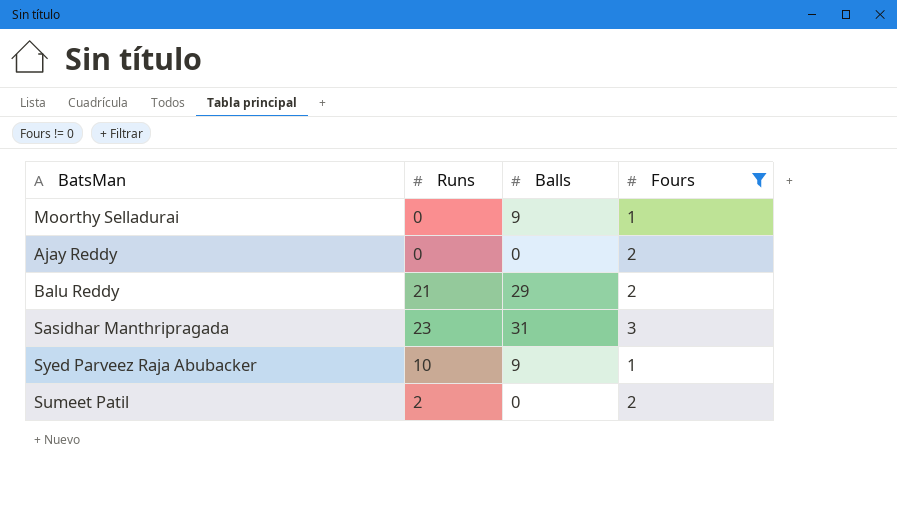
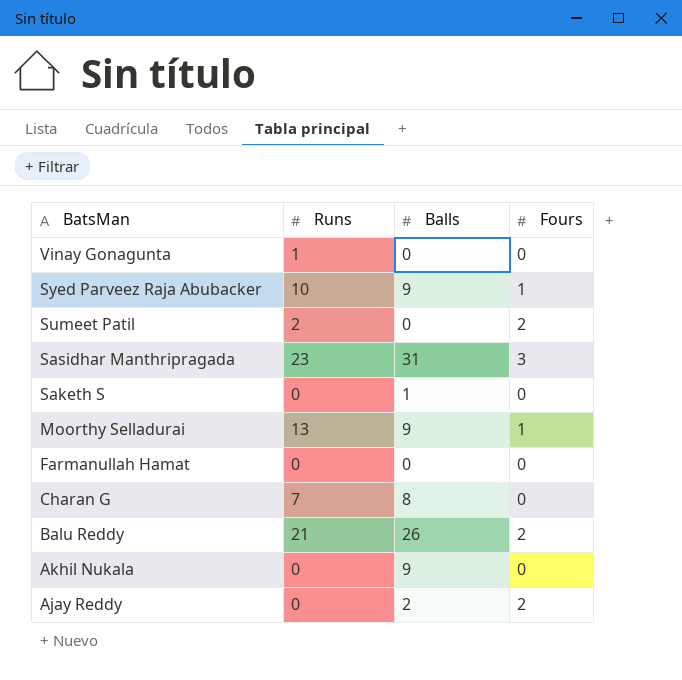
filter: Fours != 0 -> none
row order: none -> BatsMan descending
Moorthy Selladurai | Runs: 0 -> 13
Balu Reddy | Balls: 29 -> 26
Ajay Reddy | Balls: 0 -> 2

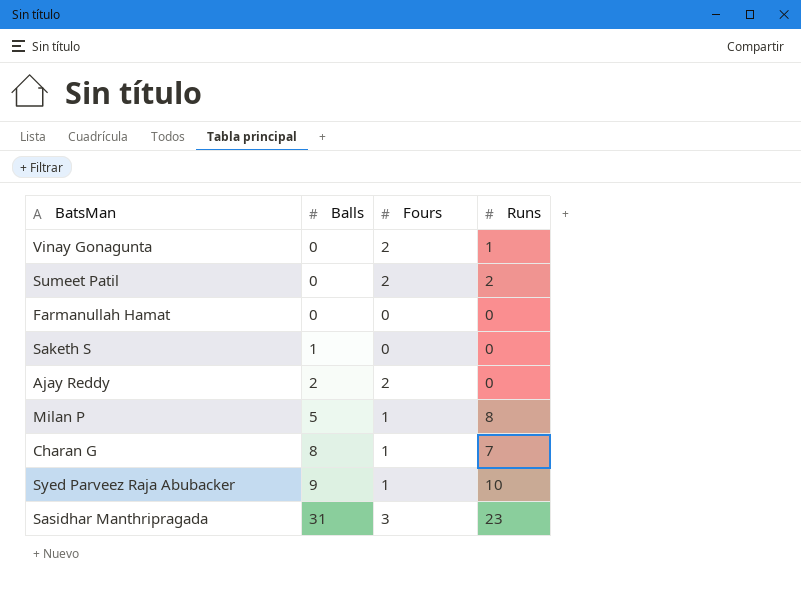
row order: BatsMan descending -> Balls ascending
column Runs | position: 2 -> 4
row Moorthy Selladurai: 13 | 9 | 1 -> none
row Balu Reddy: 21 | 26 | 2 -> none
row Akhil Nukala: 0 | 9 | 0 -> none
Vinay Gonagunta | Fours: 0 -> 2
row Milan P: none -> 5 | 1 | 8
Charan G | Fours: 0 -> 1

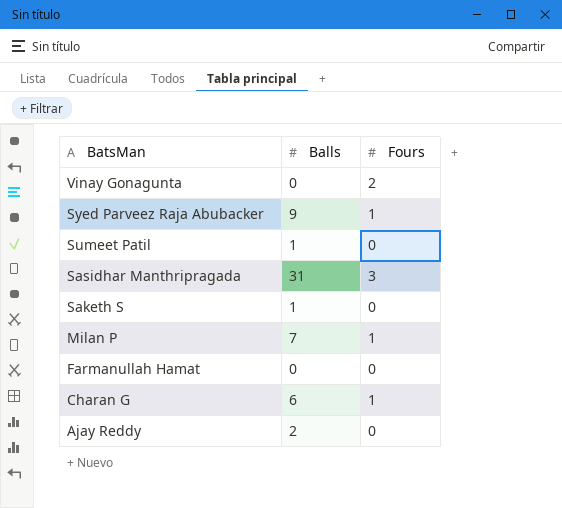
row order: Balls ascending -> BatsMan descending
column Runs | position: 4 -> none
Sumeet Patil | Balls: 0 -> 1
Sumeet Patil | Fours: 2 -> 0
Milan P | Balls: 5 -> 7
Charan G | Balls: 8 -> 6
Ajay Reddy | Fours: 2 -> 0

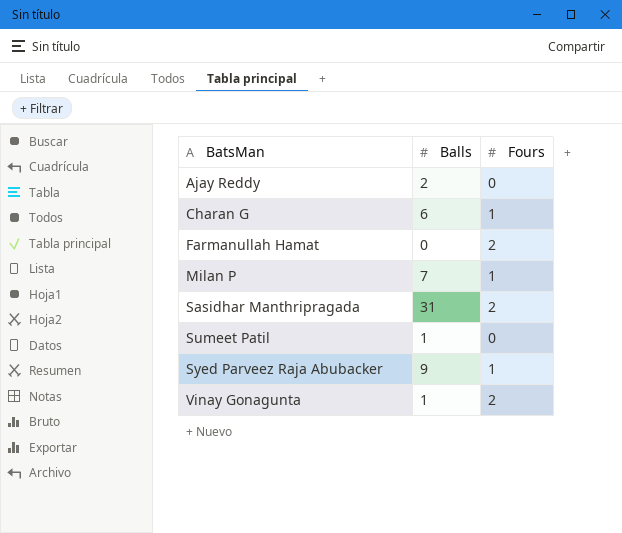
row order: BatsMan descending -> BatsMan ascending
row Saketh S: 1 | 0 -> none
Farmanullah Hamat | Fours: 0 -> 2
Sasidhar Manthripragada | Fours: 3 -> 2
Vinay Gonagunta | Balls: 0 -> 1

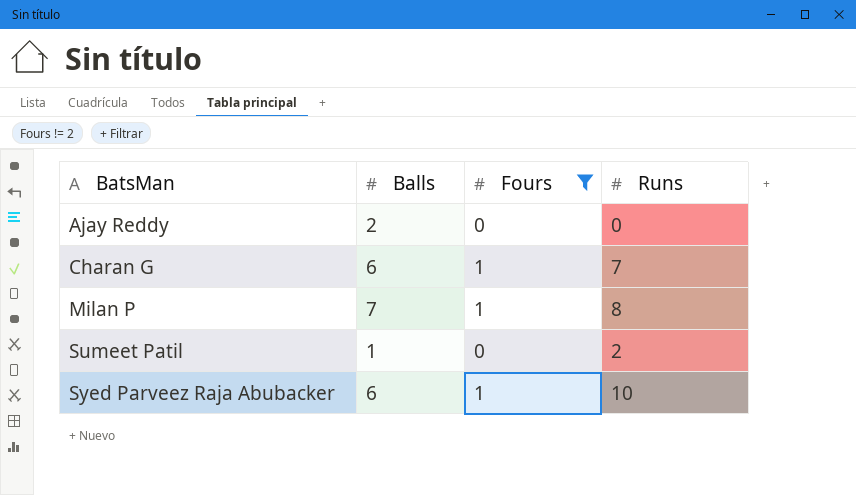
filter: none -> Fours != 2
column Runs | position: none -> 4
Syed Parveez Raja Abubacker | Balls: 9 -> 6

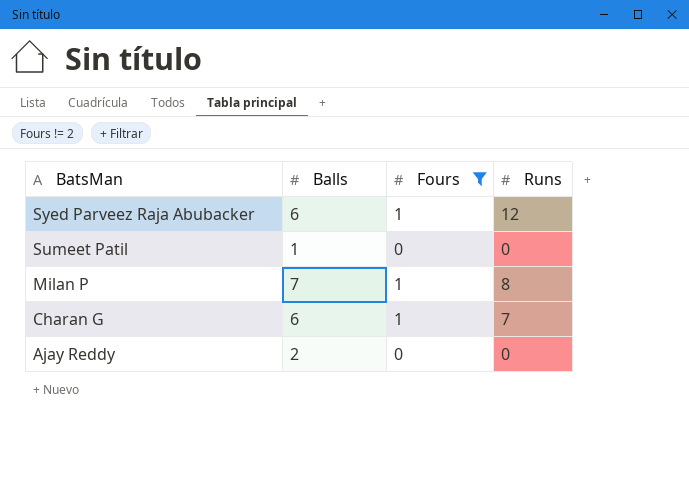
row order: BatsMan ascending -> BatsMan descending
Syed Parveez Raja Abubacker | Runs: 10 -> 12
Sumeet Patil | Runs: 2 -> 0

